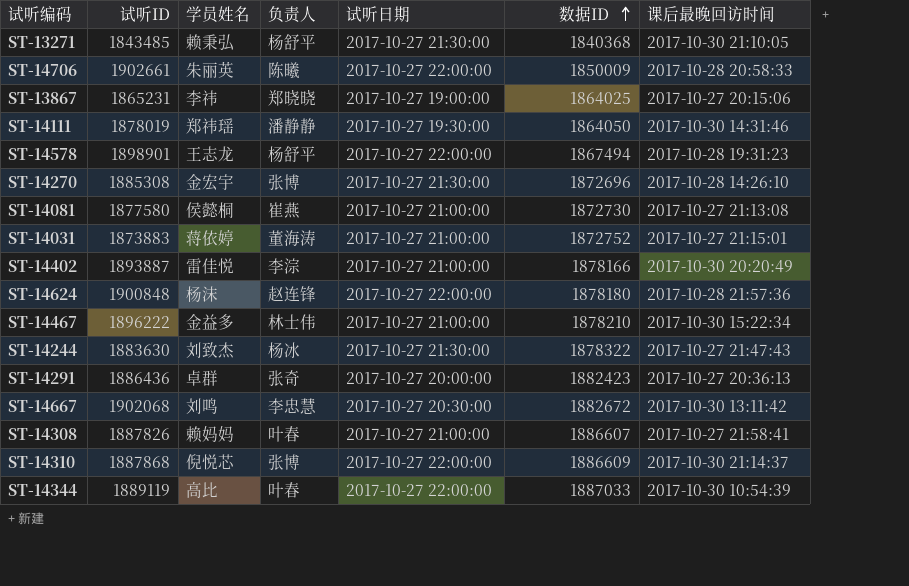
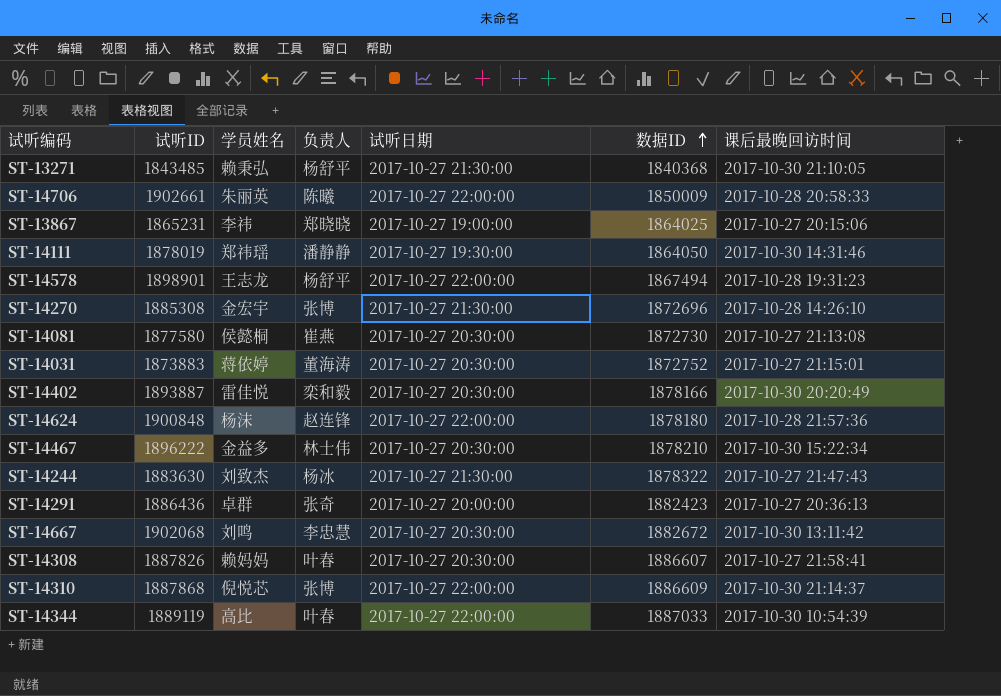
ST-14081 | 试听日期: 2017-10-27 21:00:00 -> 2017-10-27 20:30:00
ST-14031 | 试听日期: 2017-10-27 21:00:00 -> 2017-10-27 20:30:00
ST-14402 | 负责人: 李淙 -> 栾和毅
ST-14402 | 试听日期: 2017-10-27 21:00:00 -> 2017-10-27 20:30:00
ST-14467 | 试听日期: 2017-10-27 21:00:00 -> 2017-10-27 20:30:00
ST-14308 | 试听日期: 2017-10-27 21:00:00 -> 2017-10-27 20:30:00

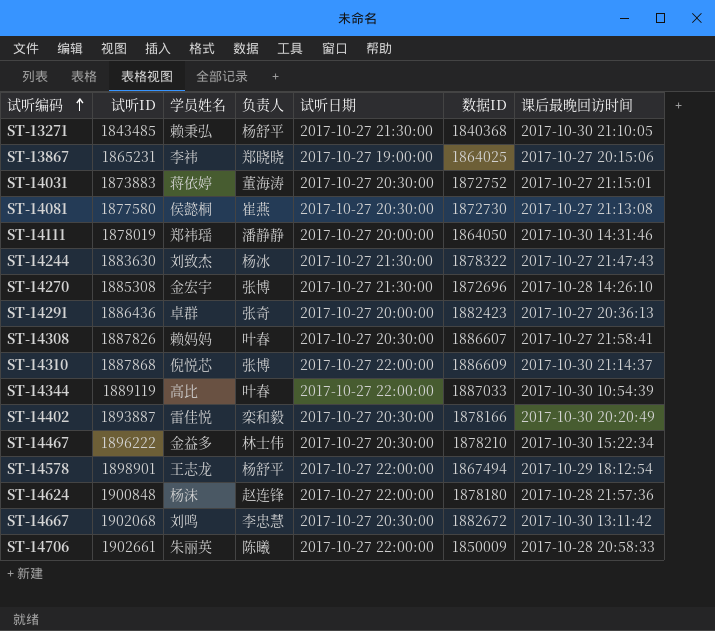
row order: 数据ID ascending -> 试听编码 ascending
ST-14111 | 试听日期: 2017-10-27 19:30:00 -> 2017-10-27 20:00:00
ST-14578 | 课后最晚回访时间: 2017-10-28 19:31:23 -> 2017-10-29 18:12:54

